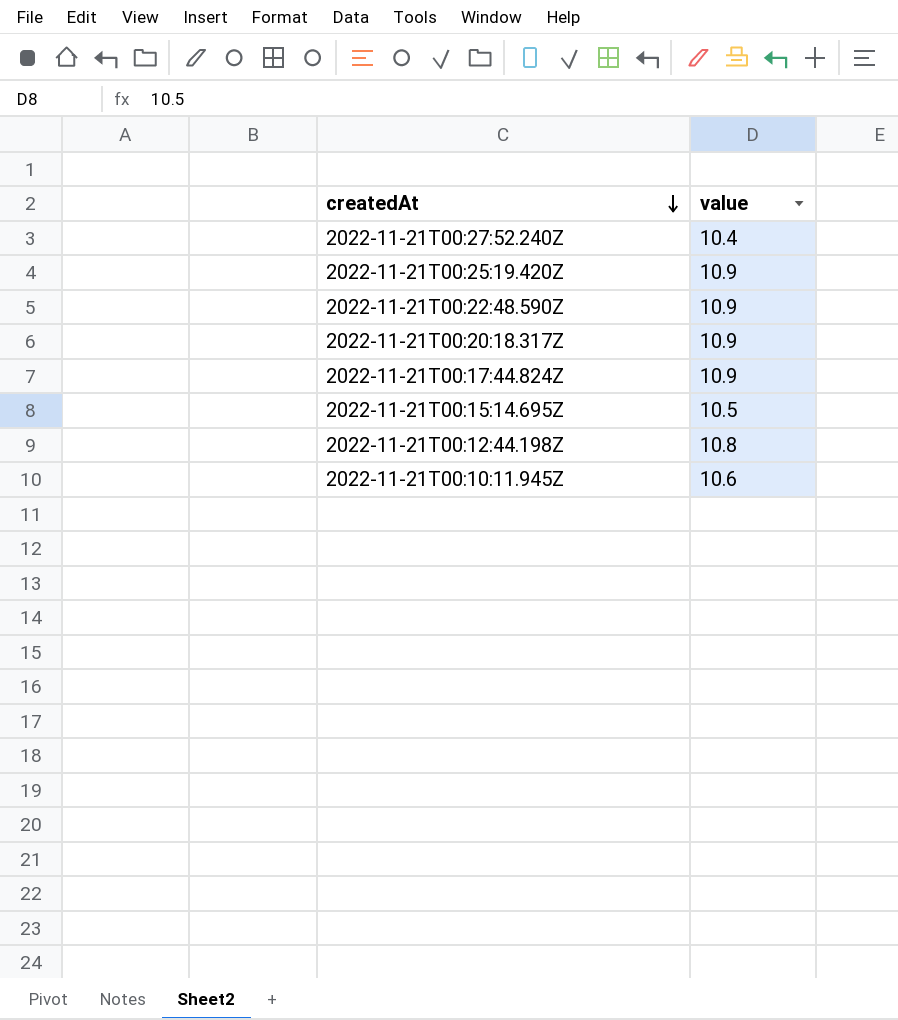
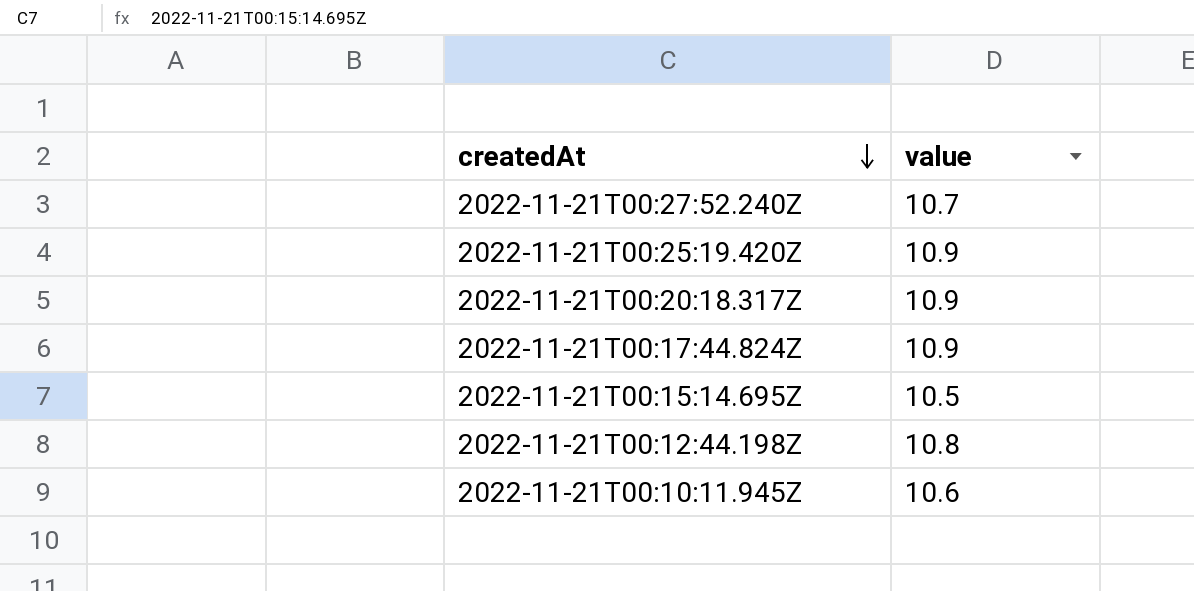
row 2022-11-21T00:22:48.590Z: 10.9 -> none
2022-11-21T00:27:52.240Z | value: 10.4 -> 10.7

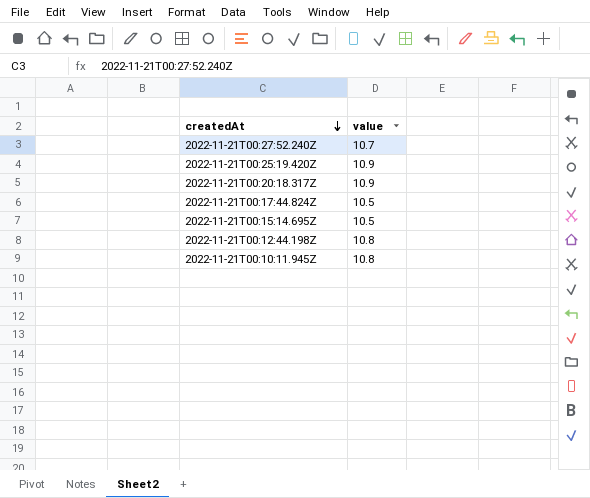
2022-11-21T00:17:44.824Z | value: 10.9 -> 10.5
2022-11-21T00:10:11.945Z | value: 10.6 -> 10.8

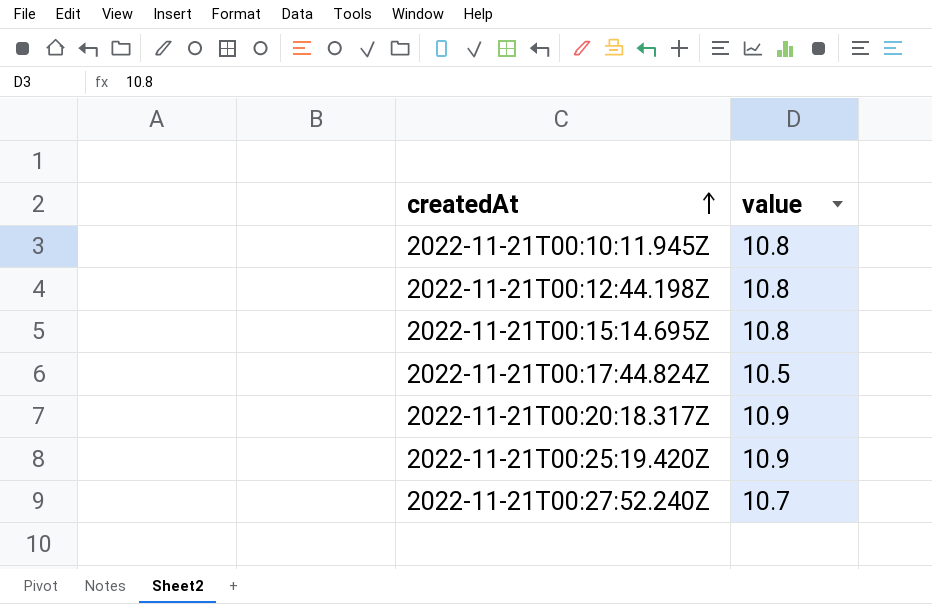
row order: createdAt descending -> createdAt ascending
2022-11-21T00:15:14.695Z | value: 10.5 -> 10.8

